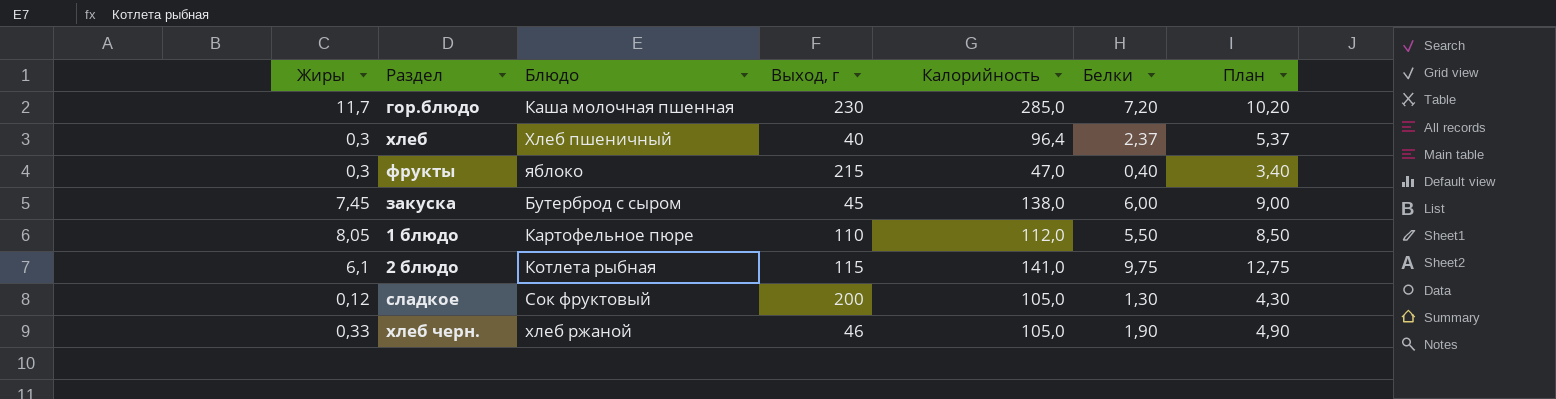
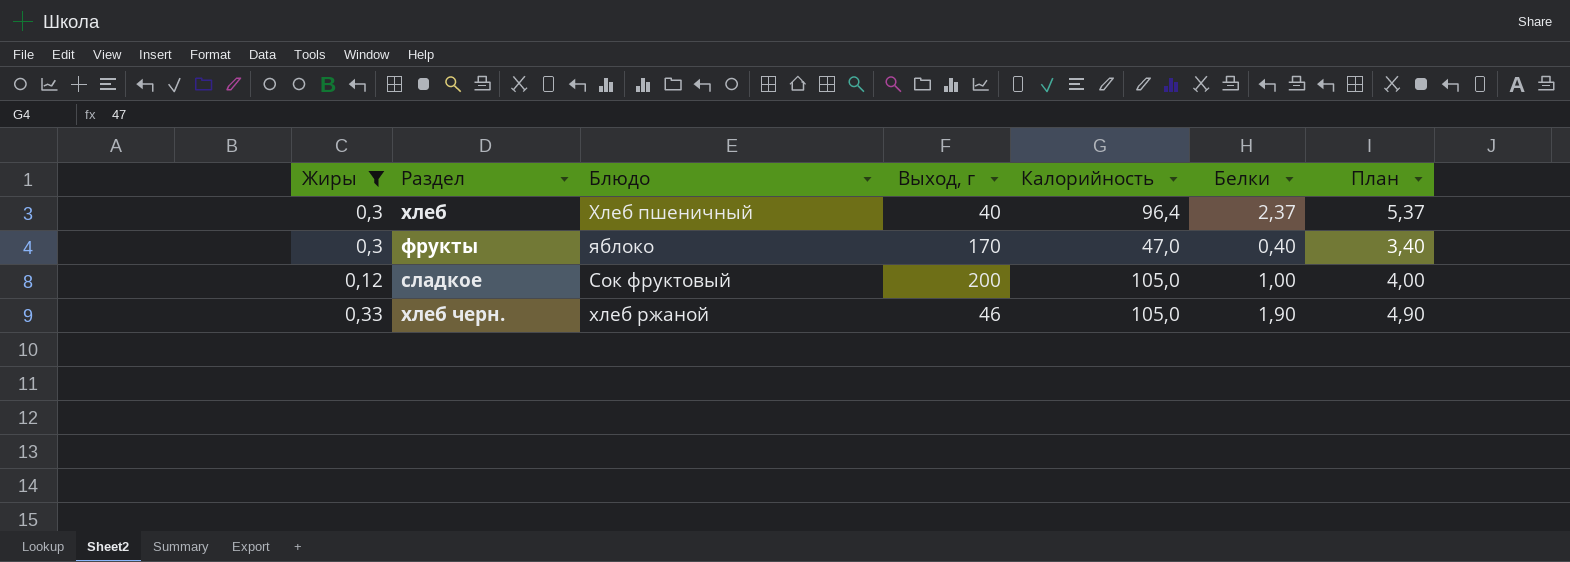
filter: none -> Жиры <= 0,33
фрукты | Выход, г: 215 -> 170
сладкое | Белки: 1,30 -> 1,00
сладкое | План: 4,30 -> 4,00

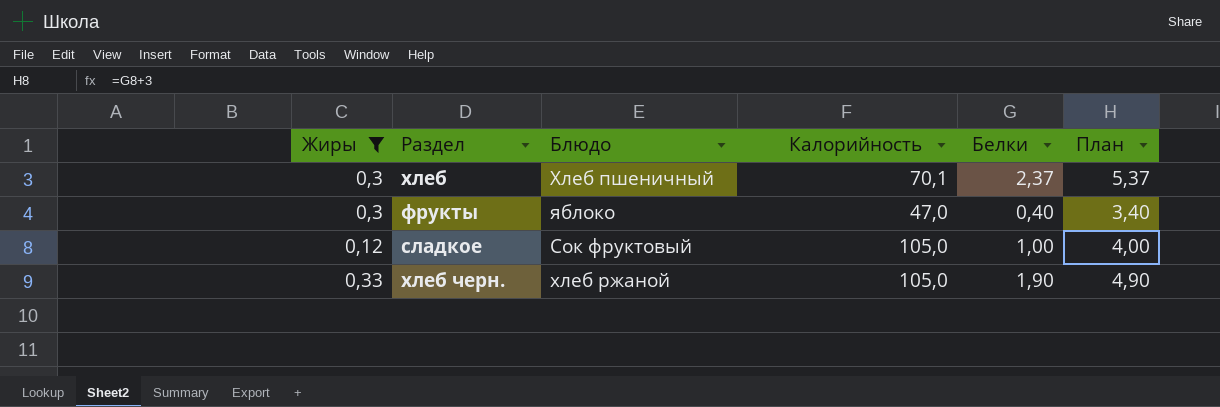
column Выход, г | position: 4 -> none
хлеб | Калорийность: 96,4 -> 70,1

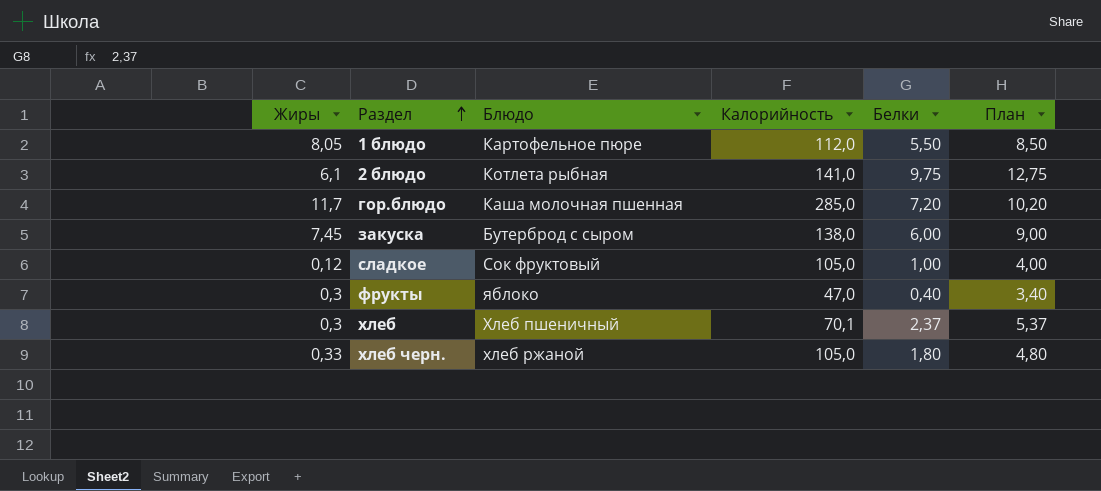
filter: Жиры <= 0,33 -> none
row order: none -> Раздел ascending
хлеб черн. | Белки: 1,90 -> 1,80
хлеб черн. | План: 4,90 -> 4,80

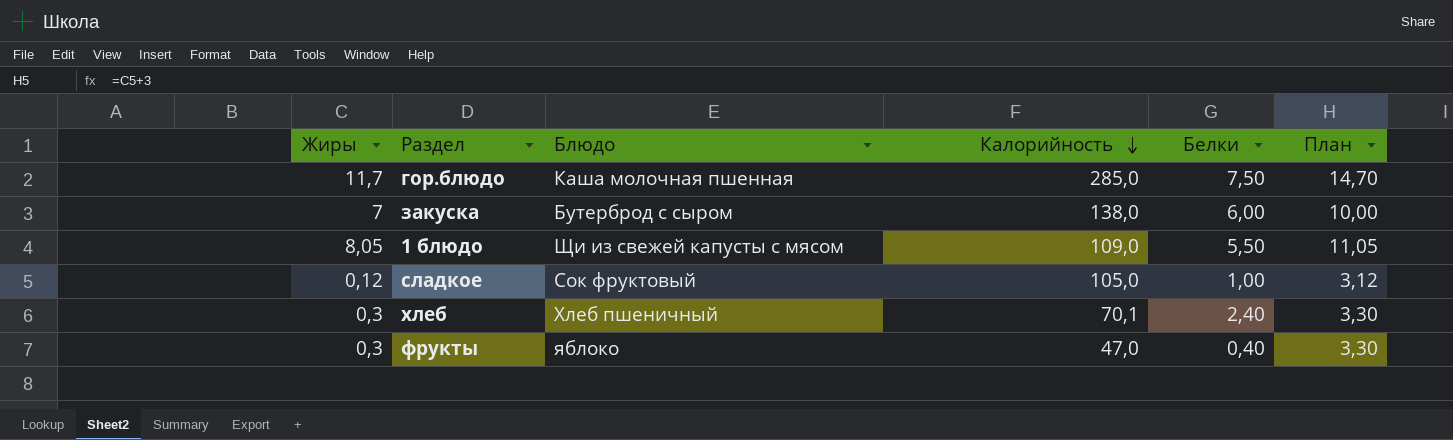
row order: Раздел ascending -> Калорийность descending
column План | formula: [Белки] + 3 -> [Жиры] + 3
row 2 блюдо: 6,1 | Котлета рыбная | 141,0 | 9,75 | 12,75 -> none
row хлеб черн.: 0,33 | хлеб ржаной | 105,0 | 1,80 | 4,80 -> none
гор.блюдо | Белки: 7,20 -> 7,50
закуска | Жиры: 7,45 -> 7
1 блюдо | Блюдо: Картофельное пюре -> Щи из свежей капусты с мясом
1 блюдо | Калорийность: 112,0 -> 109,0
хлеб | Белки: 2,37 -> 2,40

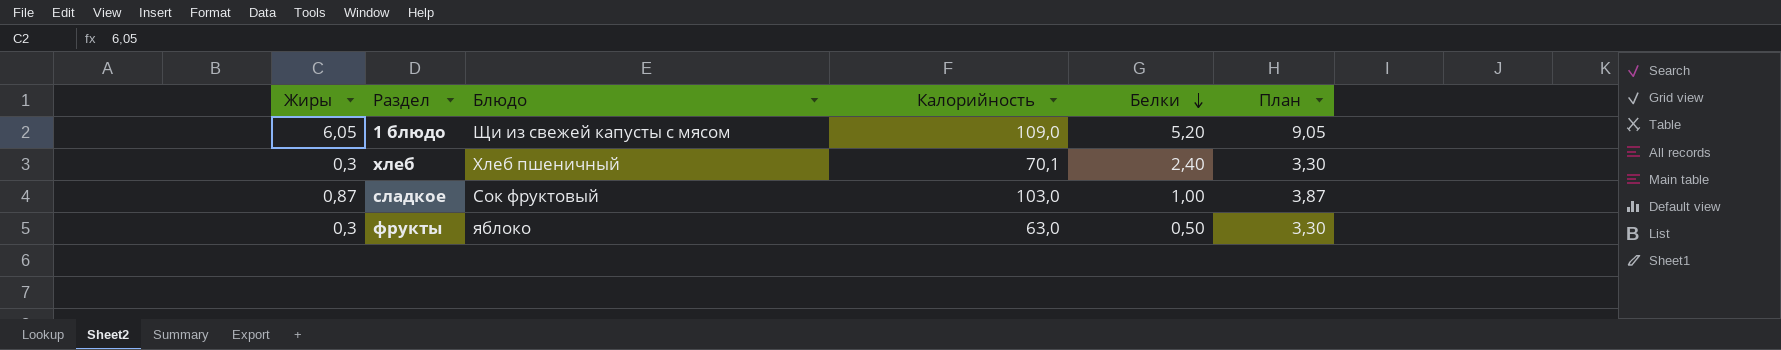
row order: Калорийность descending -> Белки descending
row гор.блюдо: 11,7 | Каша молочная пшенная | 285,0 | 7,50 | 14,70 -> none
row закуска: 7 | Бутерброд с сыром | 138,0 | 6,00 | 10,00 -> none
1 блюдо | Жиры: 8,05 -> 6,05
1 блюдо | Белки: 5,50 -> 5,20
1 блюдо | План: 11,05 -> 9,05
сладкое | Жиры: 0,12 -> 0,87
сладкое | Калорийность: 105,0 -> 103,0
сладкое | План: 3,12 -> 3,87
фрукты | Калорийность: 47,0 -> 63,0
фрукты | Белки: 0,40 -> 0,50

